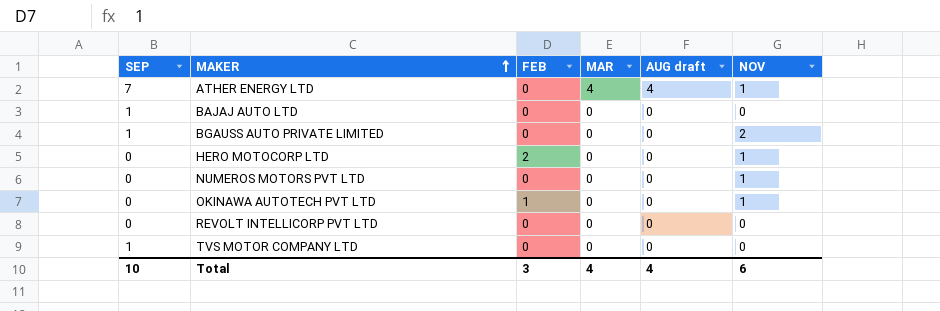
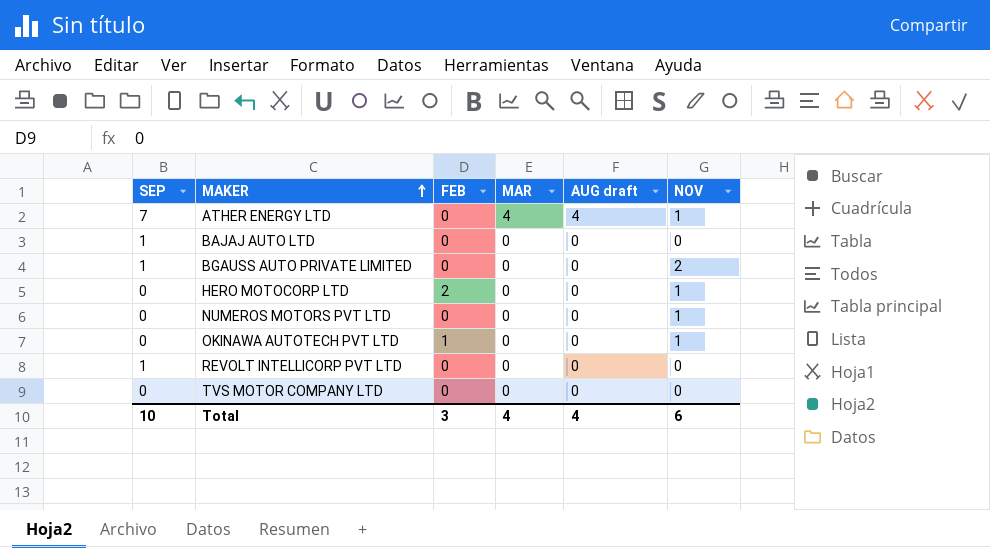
REVOLT INTELLICORP PVT LTD | SEP: 0 -> 1
TVS MOTOR COMPANY LTD | SEP: 1 -> 0

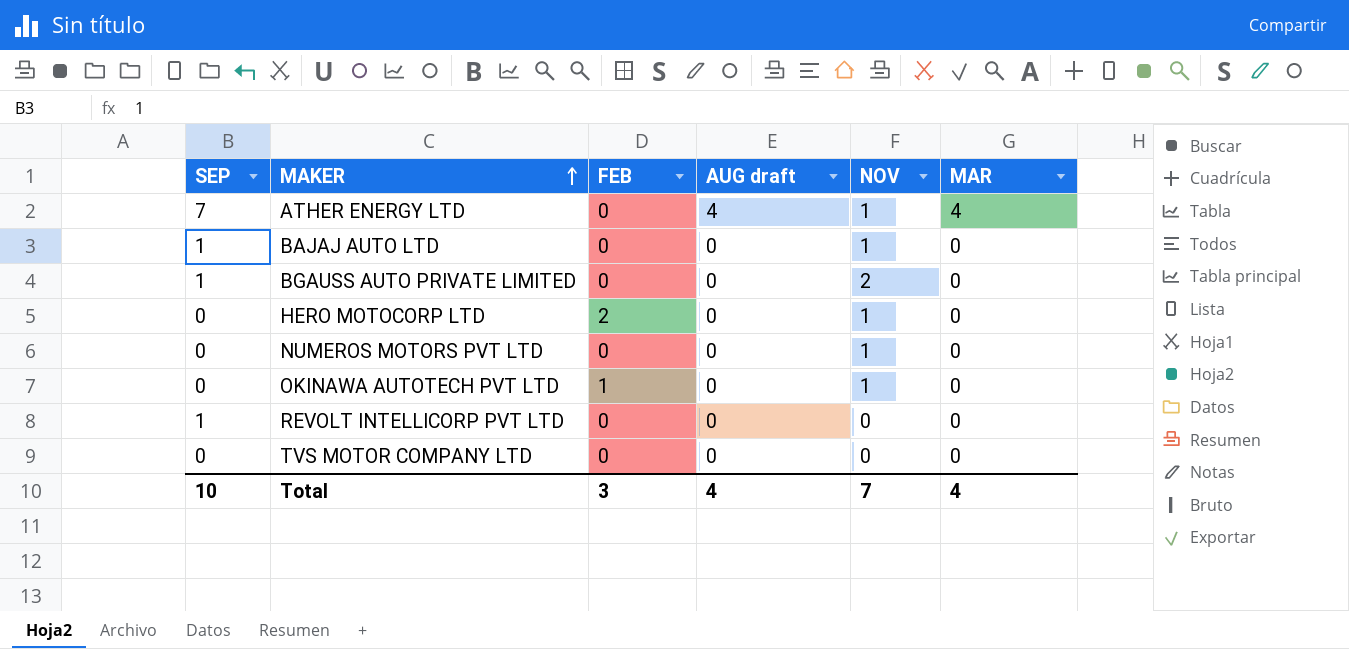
column MAR | position: 4 -> 6
BAJAJ AUTO LTD | NOV: 0 -> 1
Total | NOV: 6 -> 7

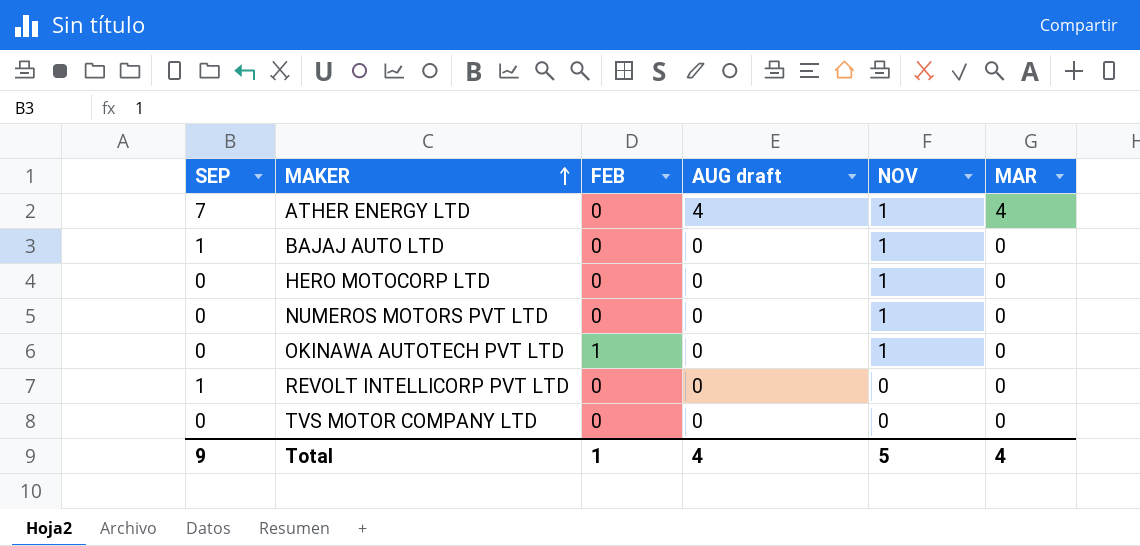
row BGAUSS AUTO PRIVATE LIMITED: 1 | 0 | 0 | 2 | 0 -> none
HERO MOTOCORP LTD | FEB: 2 -> 0
Total | SEP: 10 -> 9
Total | FEB: 3 -> 1
Total | NOV: 7 -> 5

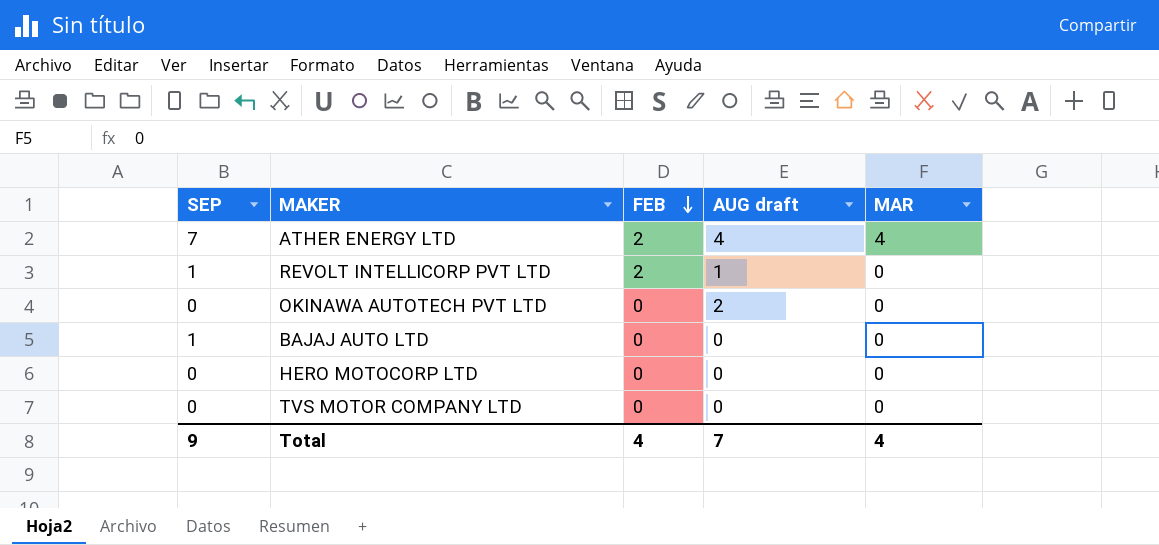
row order: MAKER ascending -> FEB descending
column NOV | position: 5 -> none
row NUMEROS MOTORS PVT LTD: 0 | 0 | 0 | 1 | 0 -> none
ATHER ENERGY LTD | FEB: 0 -> 2
REVOLT INTELLICORP PVT LTD | FEB: 0 -> 2
REVOLT INTELLICORP PVT LTD | AUG draft: 0 -> 1
OKINAWA AUTOTECH PVT LTD | FEB: 1 -> 0
OKINAWA AUTOTECH PVT LTD | AUG draft: 0 -> 2
Total | FEB: 1 -> 4
Total | AUG draft: 4 -> 7

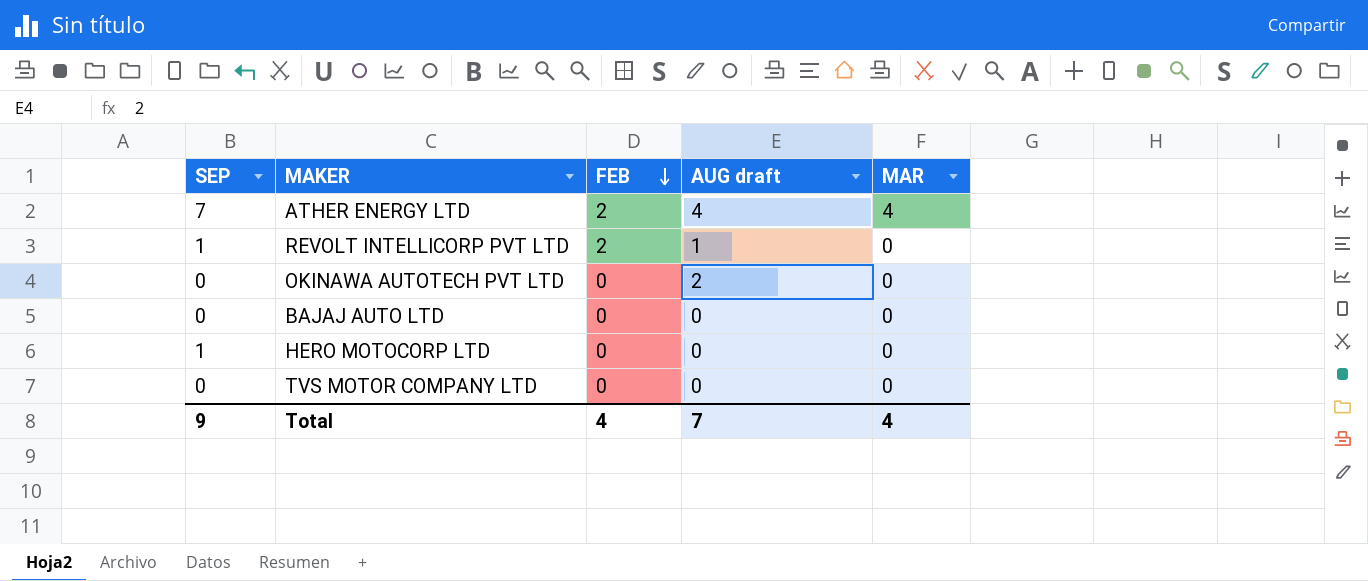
BAJAJ AUTO LTD | SEP: 1 -> 0
HERO MOTOCORP LTD | SEP: 0 -> 1

